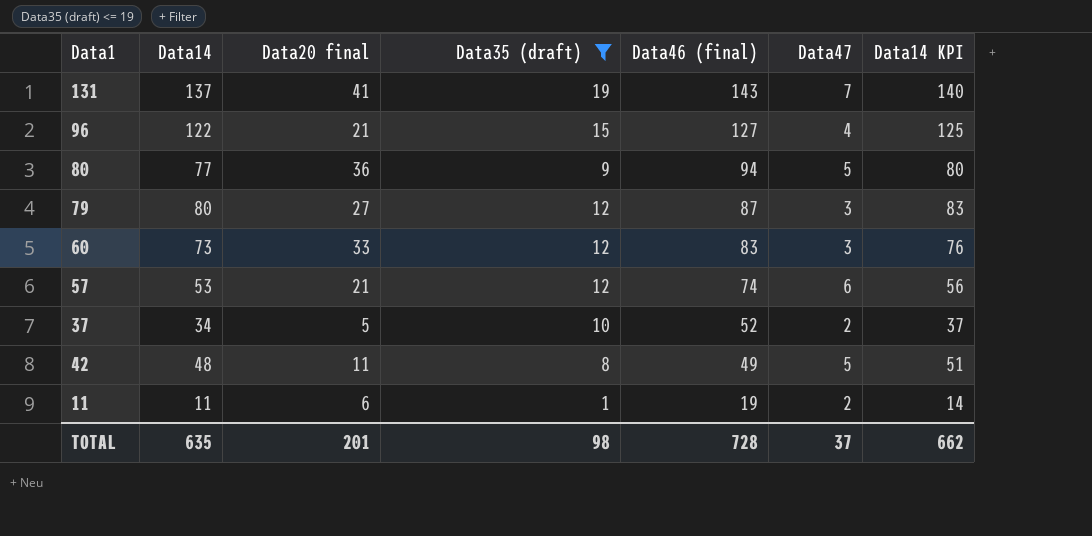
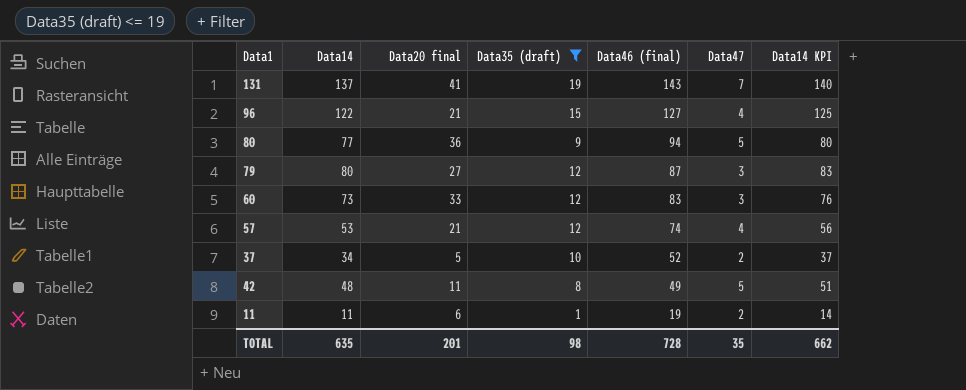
57 | Data47: 6 -> 4
TOTAL | Data47: 37 -> 35

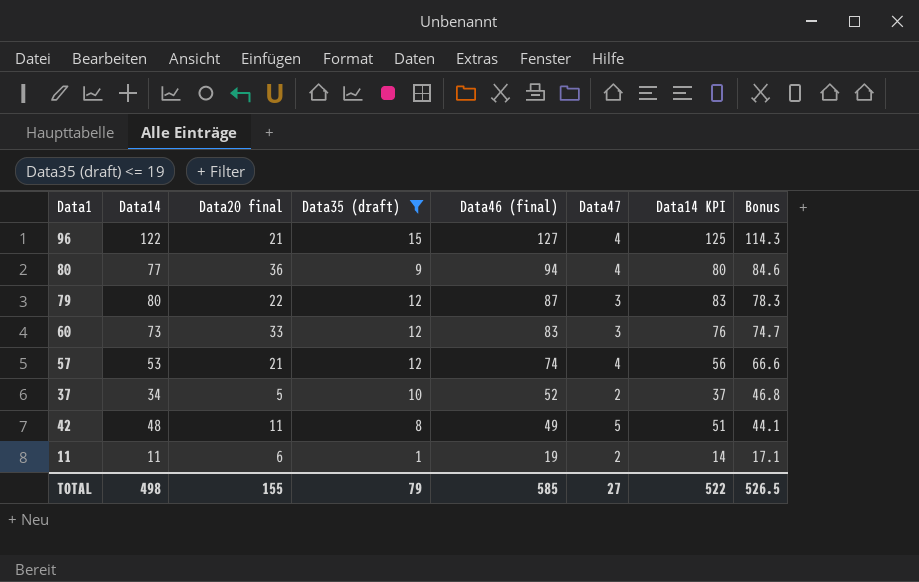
column Bonus | formula: none -> [Data46 (final)] * 0.9
row 131: 137 | 41 | 19 | 143 | 7 | 140 -> none
80 | Data47: 5 -> 4
79 | Data20 final: 27 -> 22
TOTAL | Data14: 635 -> 498
TOTAL | Data20 final: 201 -> 155
TOTAL | Data35 (draft): 98 -> 79
TOTAL | Data46 (final): 728 -> 585
TOTAL | Data47: 35 -> 27
TOTAL | Data14 KPI: 662 -> 522

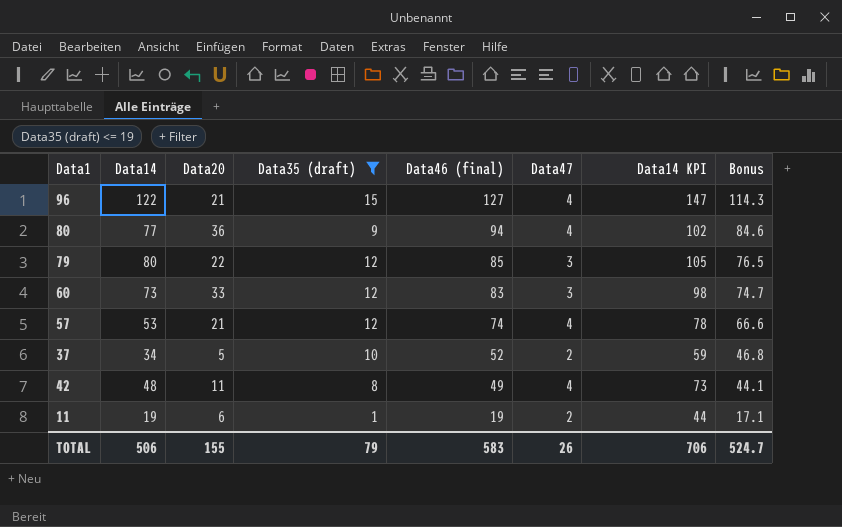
column name: Data20 final -> Data20
column Data14 KPI | formula: [Data14] + 3 -> [Data14] + 25
79 | Data46 (final): 87 -> 85
79 | Bonus: 78.3 -> 76.5
42 | Data47: 5 -> 4
11 | Data14: 11 -> 19
TOTAL | Data14: 498 -> 506
TOTAL | Data46 (final): 585 -> 583
TOTAL | Data47: 27 -> 26
TOTAL | Data14 KPI: 522 -> 706
TOTAL | Bonus: 526.5 -> 524.7

